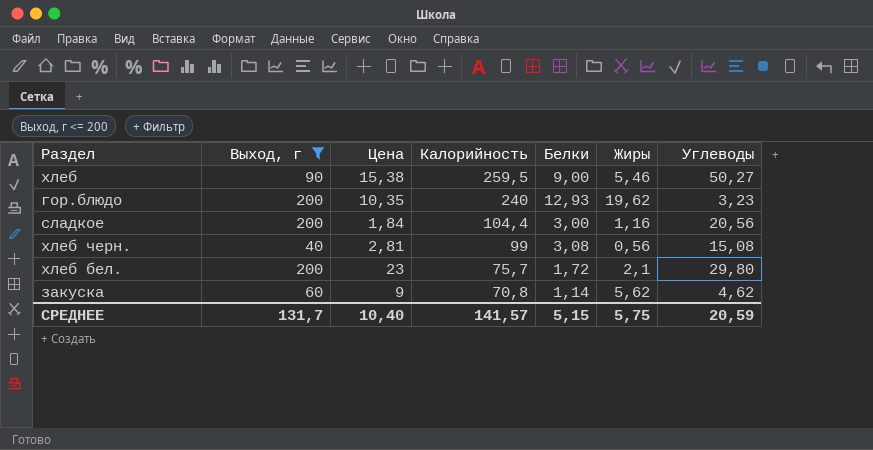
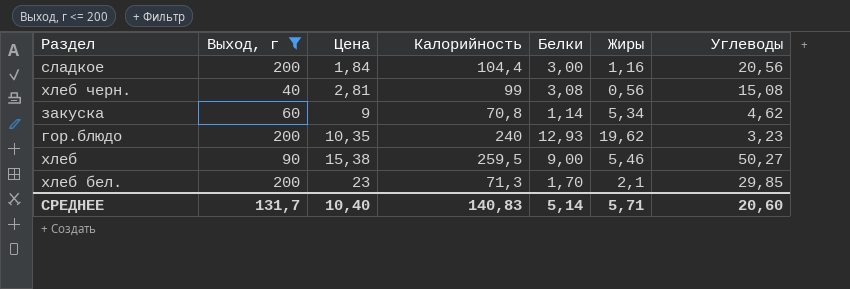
row order: Калорийность descending -> Цена ascending
закуска | Жиры: 5,62 -> 5,34
хлеб бел. | Калорийность: 75,7 -> 71,3
хлеб бел. | Белки: 1,72 -> 1,70
хлеб бел. | Углеводы: 29,80 -> 29,85
СРЕДНЕЕ | Калорийность: 141,57 -> 140,83
СРЕДНЕЕ | Белки: 5,15 -> 5,14
СРЕДНЕЕ | Жиры: 5,75 -> 5,71
СРЕДНЕЕ | Углеводы: 20,59 -> 20,60

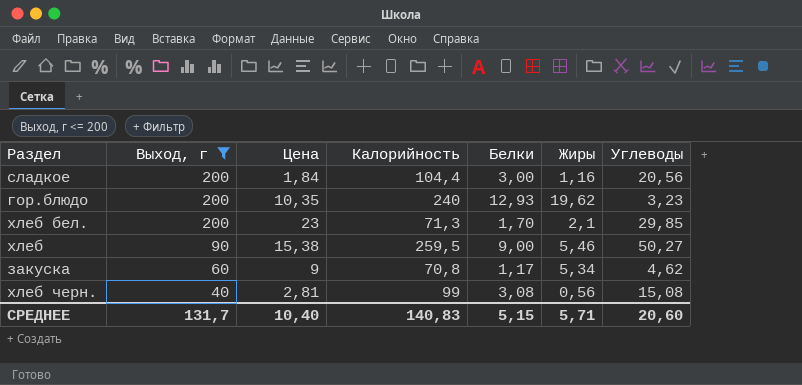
row order: Цена ascending -> Выход, г descending
закуска | Белки: 1,14 -> 1,17
СРЕДНЕЕ | Белки: 5,14 -> 5,15

